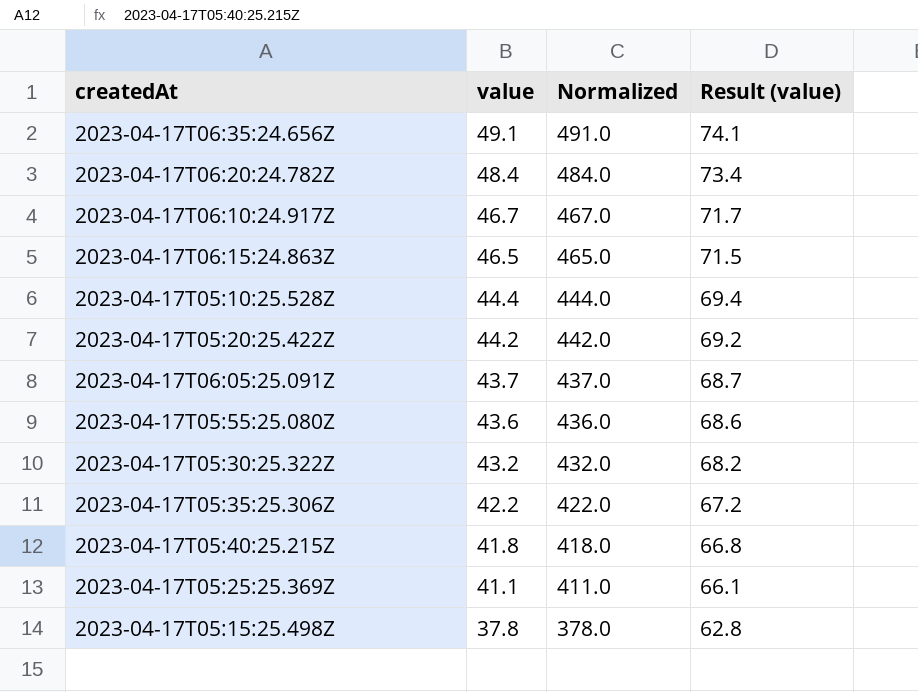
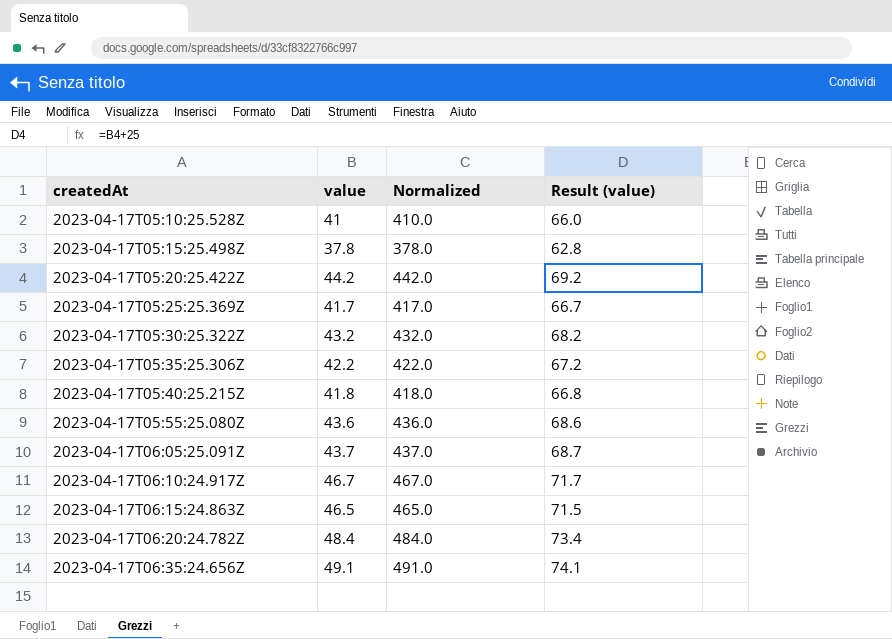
row order: value descending -> createdAt ascending
2023-04-17T05:10:25.528Z | value: 44.4 -> 41
2023-04-17T05:10:25.528Z | Normalized: 444.0 -> 410.0
2023-04-17T05:10:25.528Z | Result (value): 69.4 -> 66.0
2023-04-17T05:25:25.369Z | value: 41.1 -> 41.7
2023-04-17T05:25:25.369Z | Normalized: 411.0 -> 417.0
2023-04-17T05:25:25.369Z | Result (value): 66.1 -> 66.7

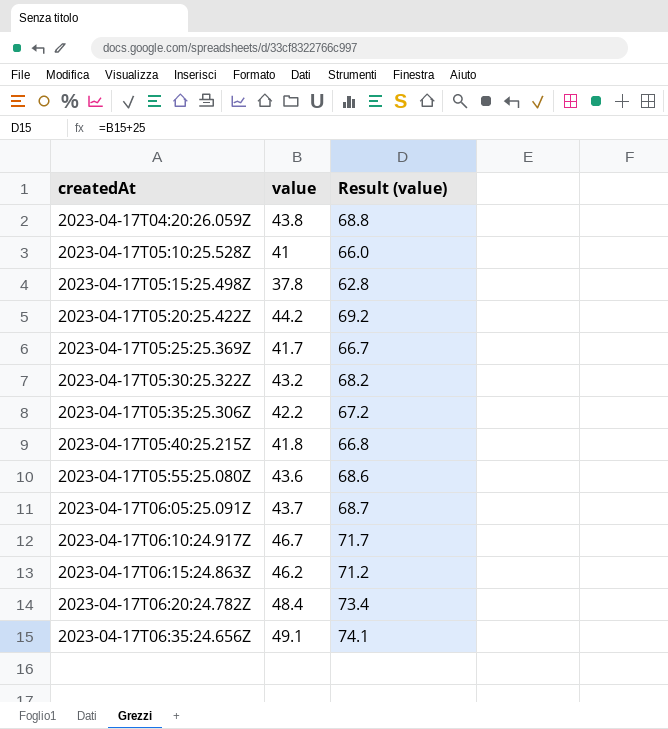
column Normalized | formula: [value] * 10 -> none
row 2023-04-17T04:20:26.059Z: none -> 43.8 | 68.8
2023-04-17T06:15:24.863Z | value: 46.5 -> 46.2
2023-04-17T06:15:24.863Z | Result (value): 71.5 -> 71.2

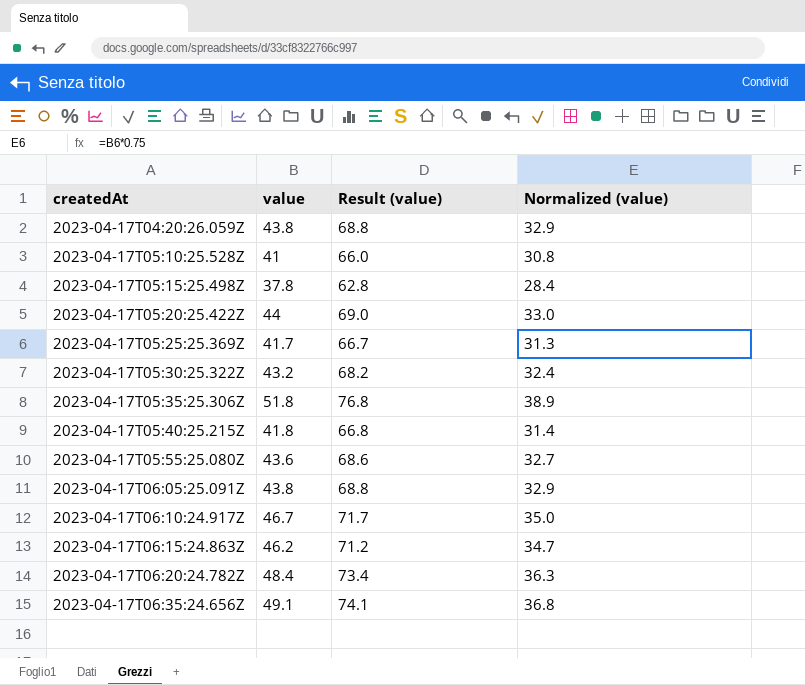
column Normalized (value) | formula: none -> [value] * 0.75
2023-04-17T05:20:25.422Z | value: 44.2 -> 44
2023-04-17T05:20:25.422Z | Result (value): 69.2 -> 69.0
2023-04-17T05:35:25.306Z | value: 42.2 -> 51.8
2023-04-17T05:35:25.306Z | Result (value): 67.2 -> 76.8
2023-04-17T06:05:25.091Z | value: 43.7 -> 43.8
2023-04-17T06:05:25.091Z | Result (value): 68.7 -> 68.8

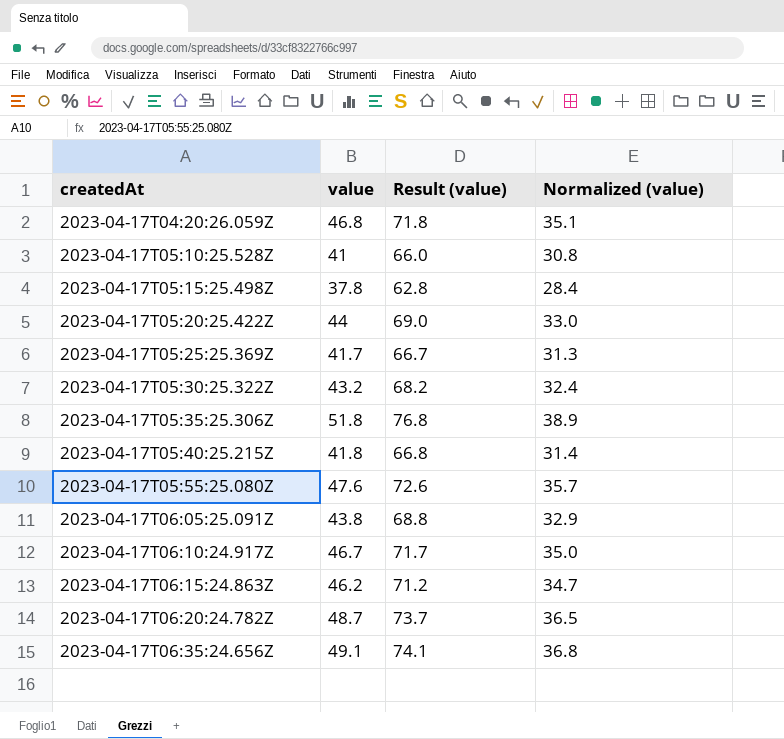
2023-04-17T04:20:26.059Z | value: 43.8 -> 46.8
2023-04-17T04:20:26.059Z | Result (value): 68.8 -> 71.8
2023-04-17T04:20:26.059Z | Normalized (value): 32.9 -> 35.1
2023-04-17T05:55:25.080Z | value: 43.6 -> 47.6
2023-04-17T05:55:25.080Z | Result (value): 68.6 -> 72.6
2023-04-17T05:55:25.080Z | Normalized (value): 32.7 -> 35.7
2023-04-17T06:20:24.782Z | value: 48.4 -> 48.7
2023-04-17T06:20:24.782Z | Result (value): 73.4 -> 73.7
2023-04-17T06:20:24.782Z | Normalized (value): 36.3 -> 36.5

